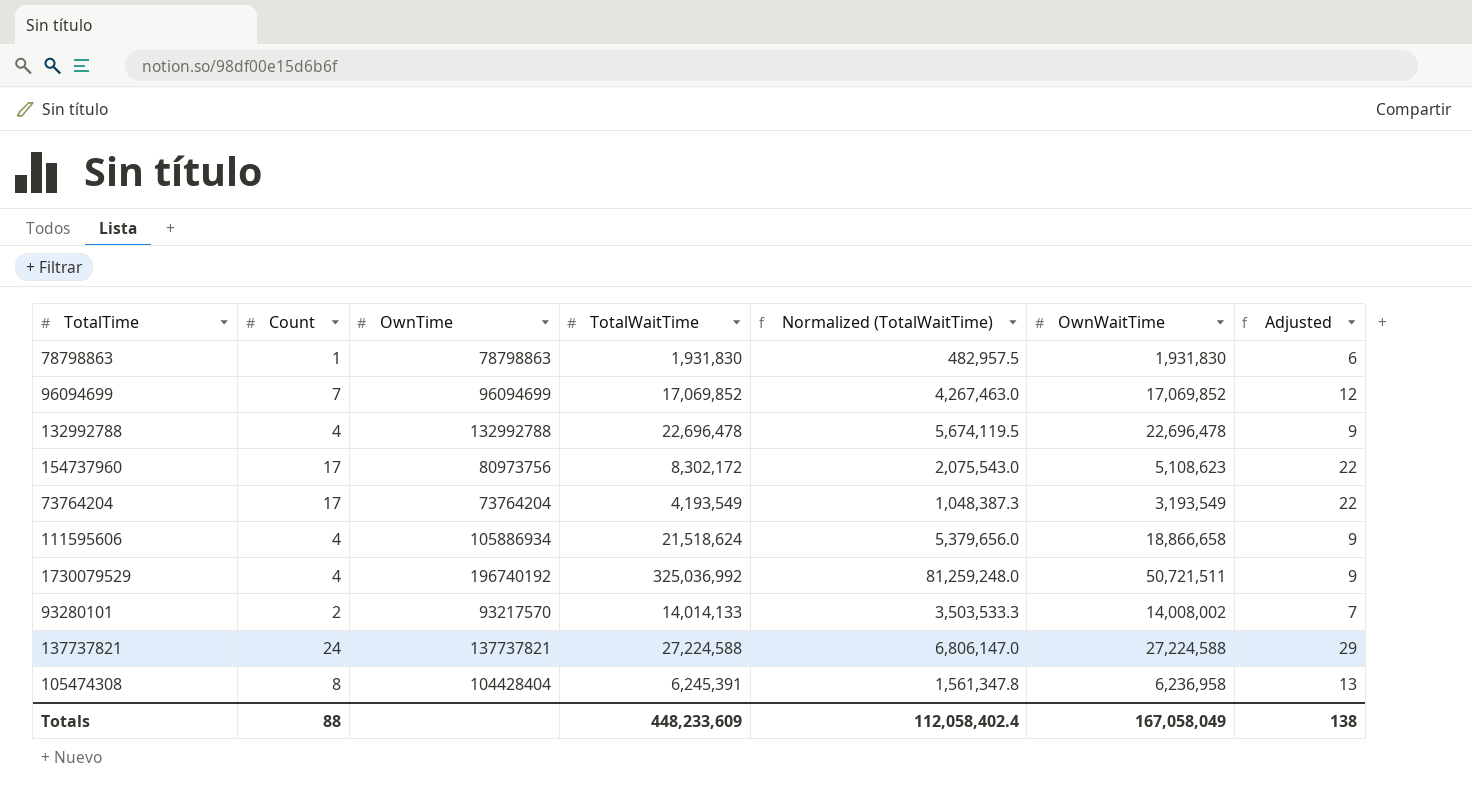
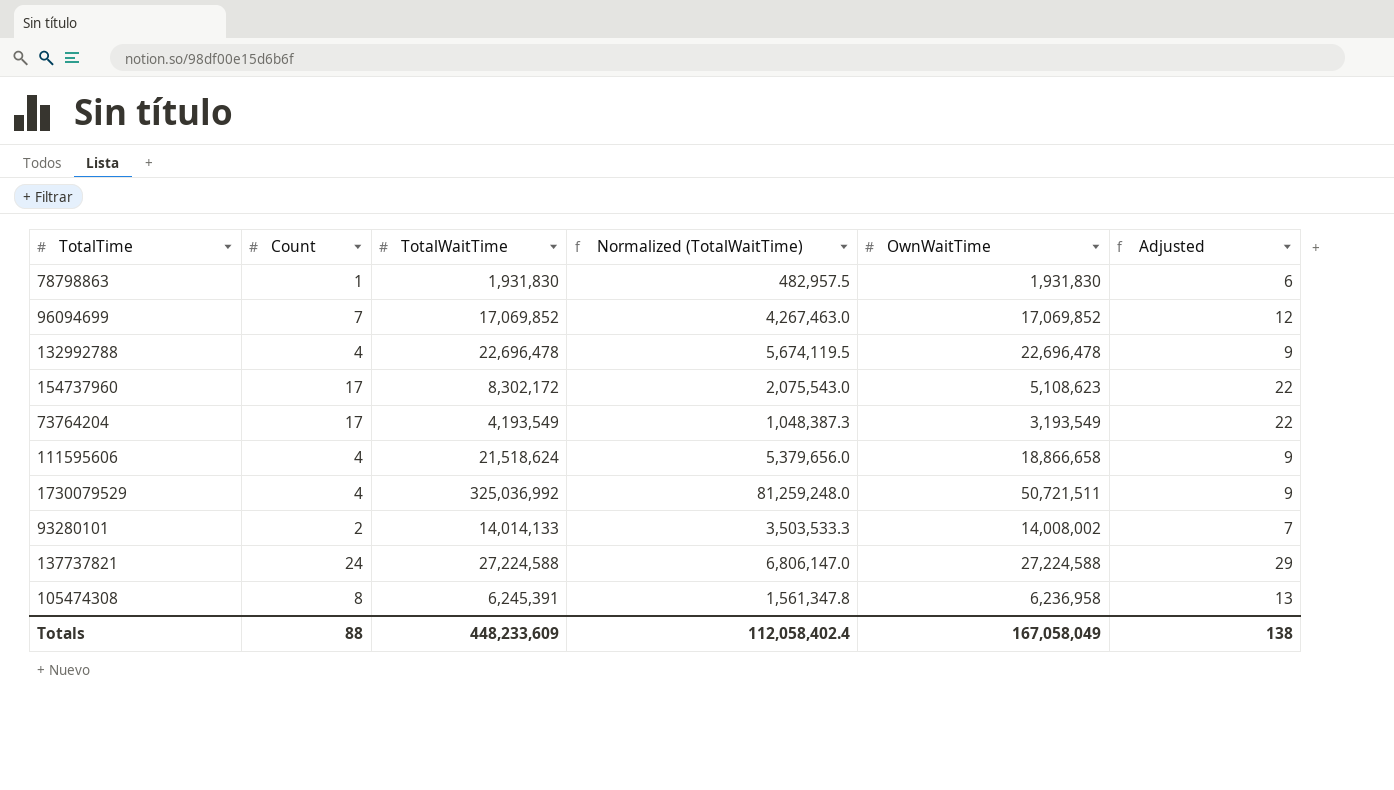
column OwnTime | position: 3 -> none

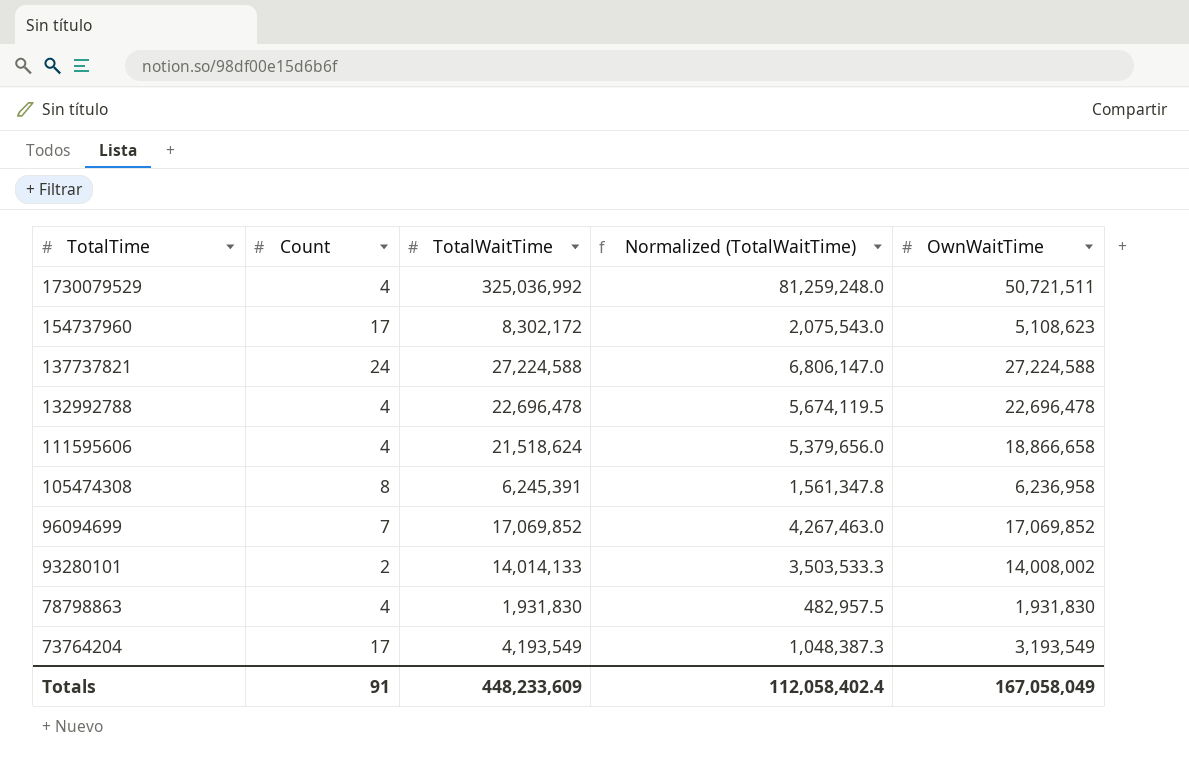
row order: none -> TotalTime descending
column Adjusted | formula: [Count] + 5 -> none
78798863 | Count: 1 -> 4
Totals | Count: 88 -> 91

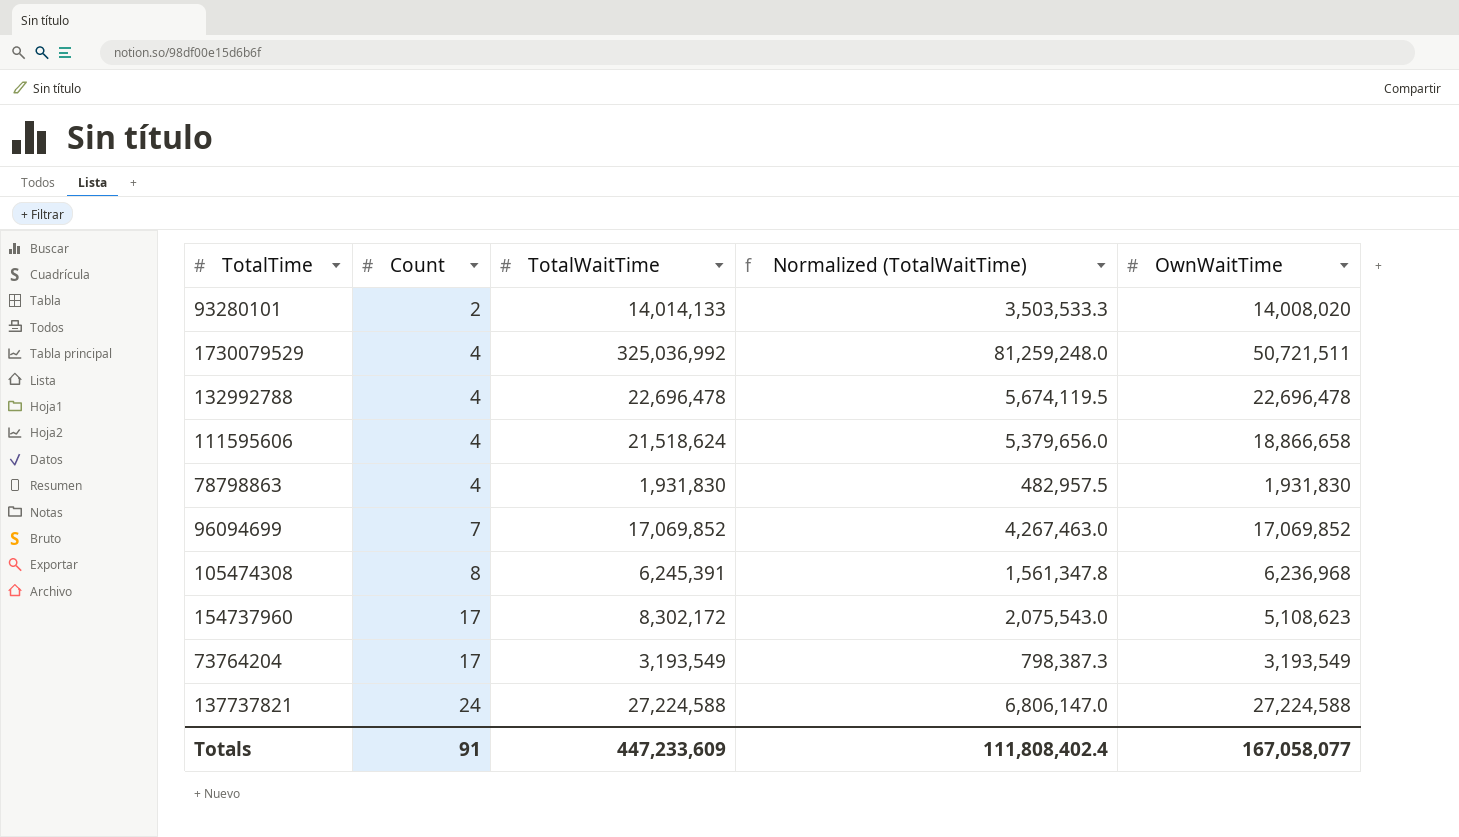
row order: TotalTime descending -> Count ascending
93280101 | OwnWaitTime: 14,008,002 -> 14,008,020
105474308 | OwnWaitTime: 6,236,958 -> 6,236,968
73764204 | TotalWaitTime: 4,193,549 -> 3,193,549
73764204 | Normalized (TotalWaitTime): 1,048,387.3 -> 798,387.3
Totals | TotalWaitTime: 448,233,609 -> 447,233,609
Totals | Normalized (TotalWaitTime): 112,058,402.4 -> 111,808,402.4
Totals | OwnWaitTime: 167,058,049 -> 167,058,077

